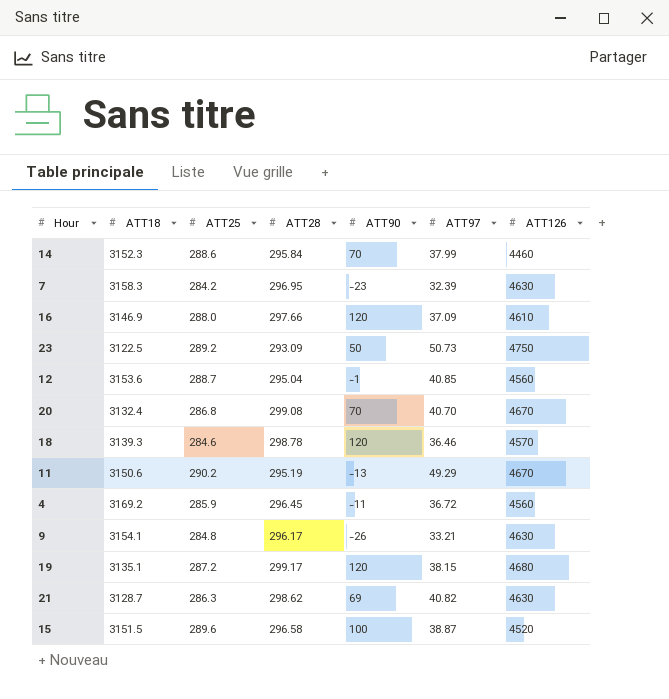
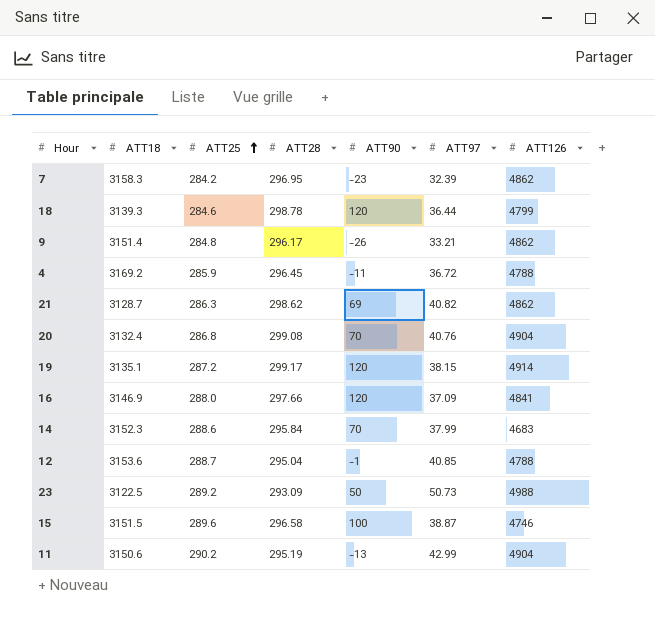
row order: none -> ATT25 ascending
7 | ATT126: 4630 -> 4862
18 | ATT97: 36.46 -> 36.44
18 | ATT126: 4570 -> 4799
9 | ATT18: 3154.1 -> 3151.4
9 | ATT126: 4630 -> 4862
4 | ATT126: 4560 -> 4788
21 | ATT126: 4630 -> 4862
20 | ATT97: 40.70 -> 40.76
20 | ATT126: 4670 -> 4904
19 | ATT126: 4680 -> 4914
16 | ATT126: 4610 -> 4841
14 | ATT126: 4460 -> 4683
12 | ATT126: 4560 -> 4788
23 | ATT126: 4750 -> 4988
15 | ATT126: 4520 -> 4746
11 | ATT97: 49.29 -> 42.99
11 | ATT126: 4670 -> 4904

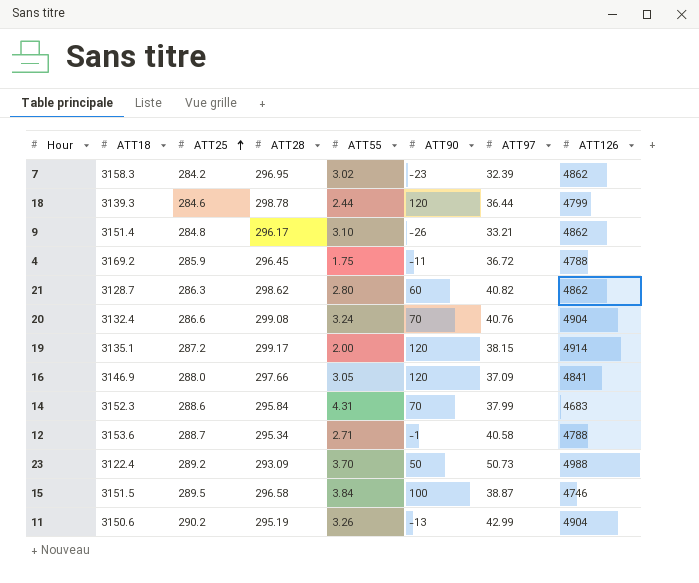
column ATT55 | position: none -> 5
21 | ATT90: 69 -> 60
20 | ATT25: 286.8 -> 286.6
12 | ATT28: 295.04 -> 295.34
12 | ATT97: 40.85 -> 40.58
23 | ATT18: 3122.5 -> 3122.4
15 | ATT25: 289.6 -> 289.5

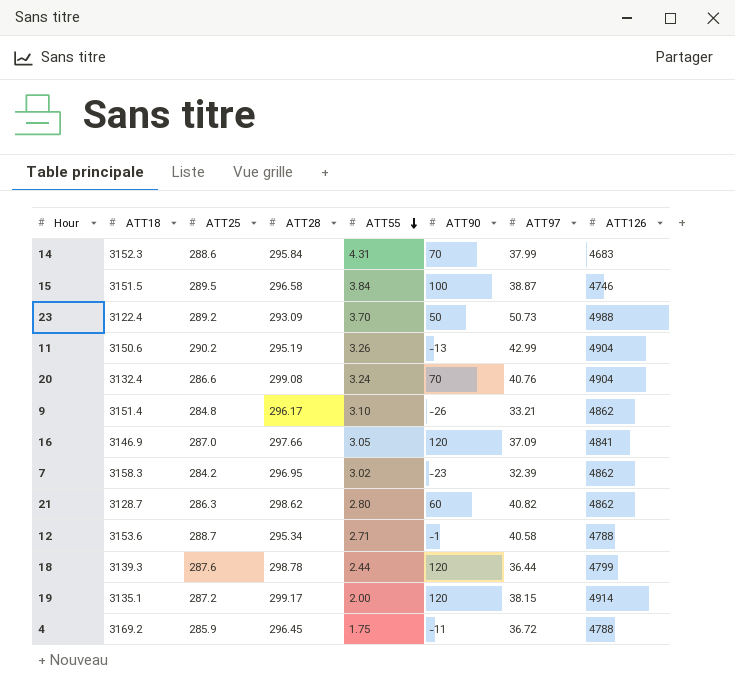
row order: ATT25 ascending -> ATT55 descending
16 | ATT25: 288.0 -> 287.0
18 | ATT25: 284.6 -> 287.6

